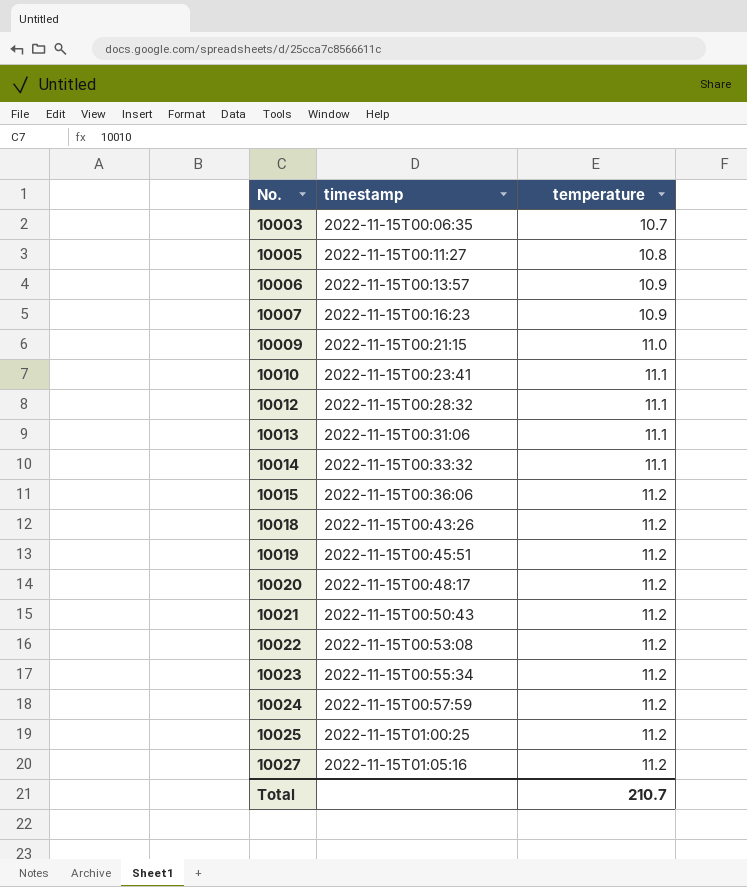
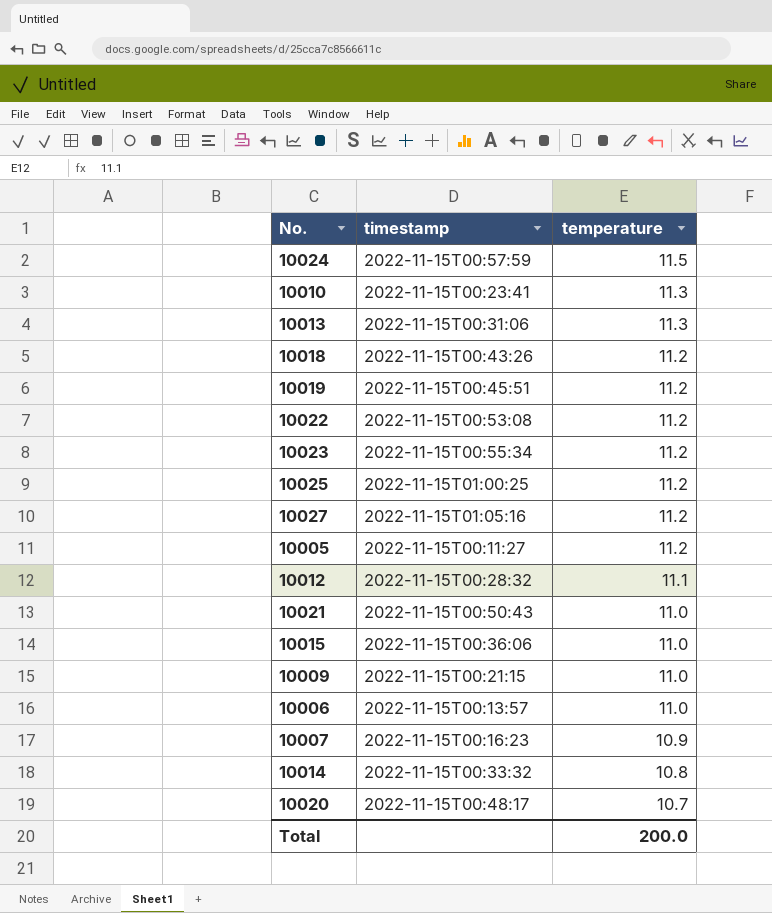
row order: No. ascending -> temperature descending
row 10003: 2022-11-15T00:06:35 | 10.7 -> none
10024 | temperature: 11.2 -> 11.5
10010 | temperature: 11.1 -> 11.3
10013 | temperature: 11.1 -> 11.3
10005 | temperature: 10.8 -> 11.2
10021 | temperature: 11.2 -> 11.0
10015 | temperature: 11.2 -> 11.0
10006 | temperature: 10.9 -> 11.0
10014 | temperature: 11.1 -> 10.8
10020 | temperature: 11.2 -> 10.7
Total | temperature: 210.7 -> 200.0

